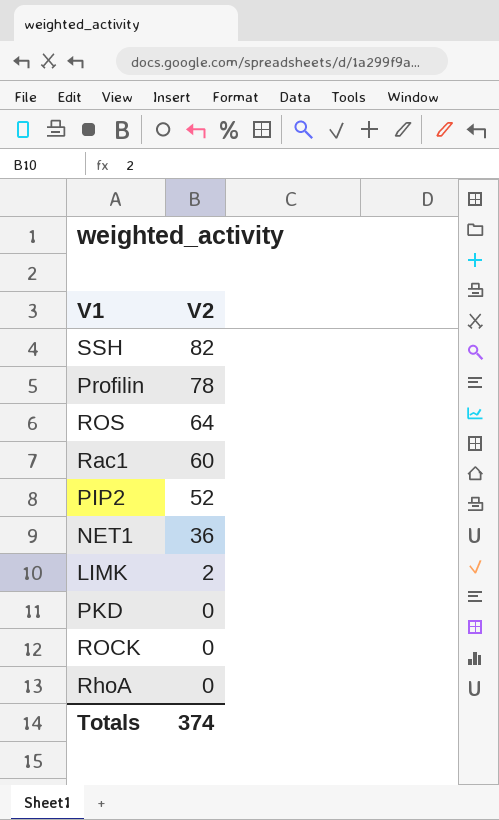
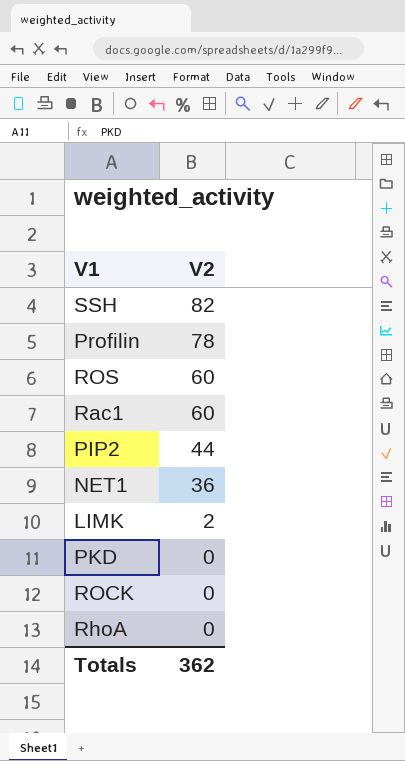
ROS | V2: 64 -> 60
PIP2 | V2: 52 -> 44
Totals | V2: 374 -> 362

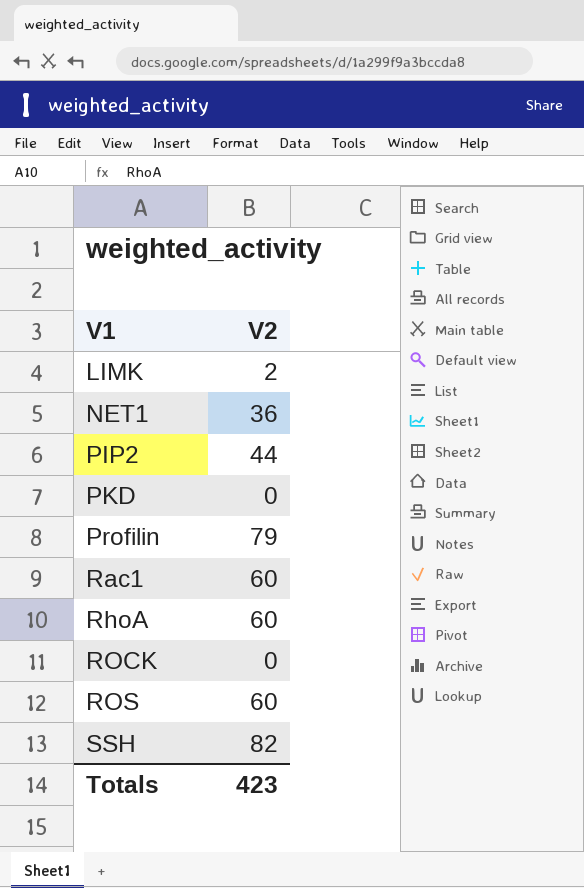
row order: V2 descending -> V1 ascending
Profilin | V2: 78 -> 79
RhoA | V2: 0 -> 60
Totals | V2: 362 -> 423

